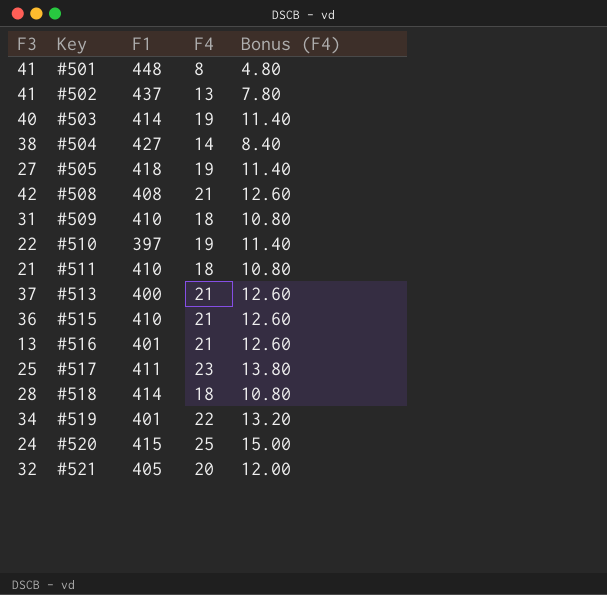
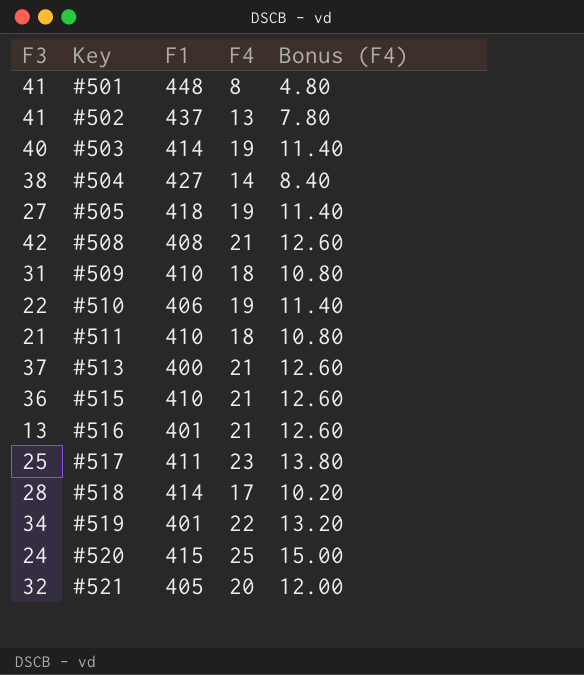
#510 | F1: 397 -> 406
#518 | F4: 18 -> 17
#518 | Bonus (F4): 10.80 -> 10.20

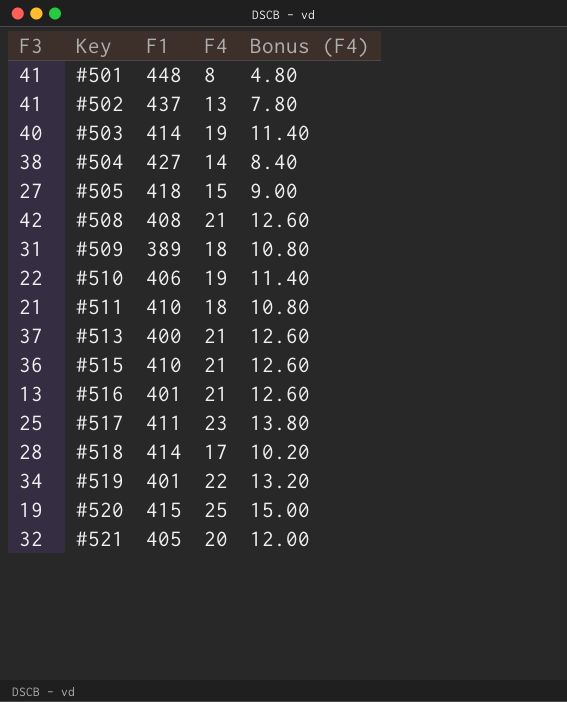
#505 | F4: 19 -> 15
#505 | Bonus (F4): 11.40 -> 9.00
#509 | F1: 410 -> 389
#520 | F3: 24 -> 19

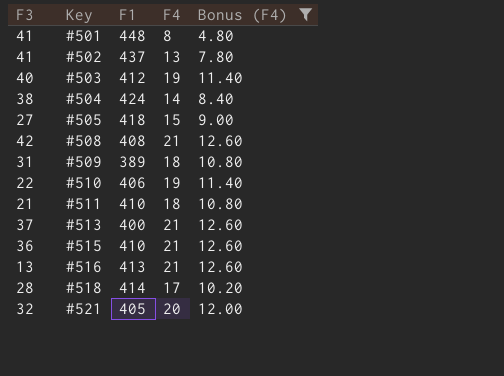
filter: none -> Bonus (F4) <= 12.60
#503 | F1: 414 -> 412
#504 | F1: 427 -> 424
#516 | F1: 401 -> 413

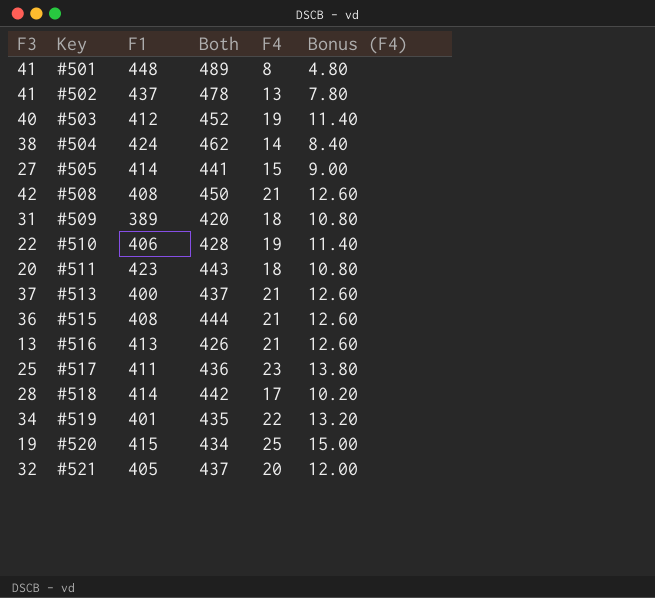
filter: Bonus (F4) <= 12.60 -> none
column Both | formula: none -> [F3] + [F1]
#505 | F1: 418 -> 414
#511 | F3: 21 -> 20
#511 | F1: 410 -> 423
#515 | F1: 410 -> 408

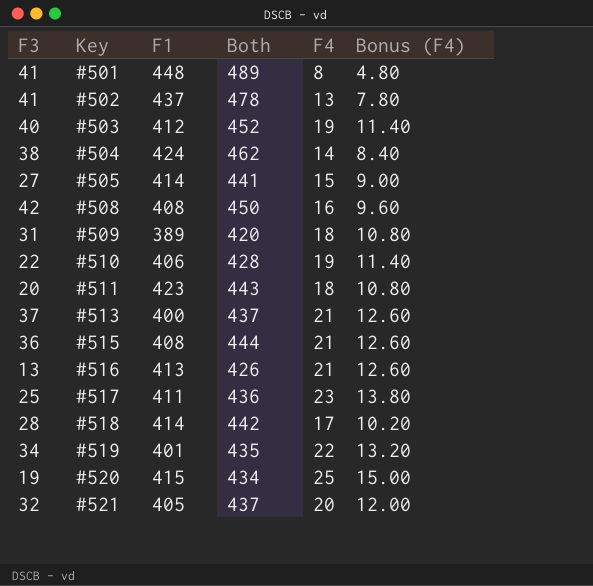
#508 | F4: 21 -> 16
#508 | Bonus (F4): 12.60 -> 9.60

